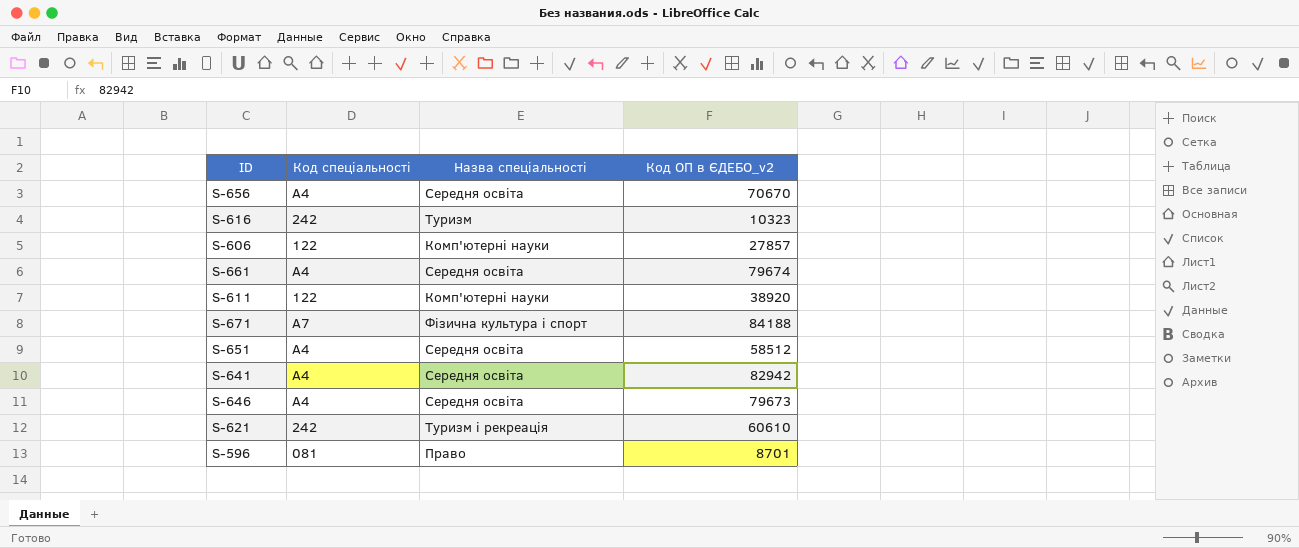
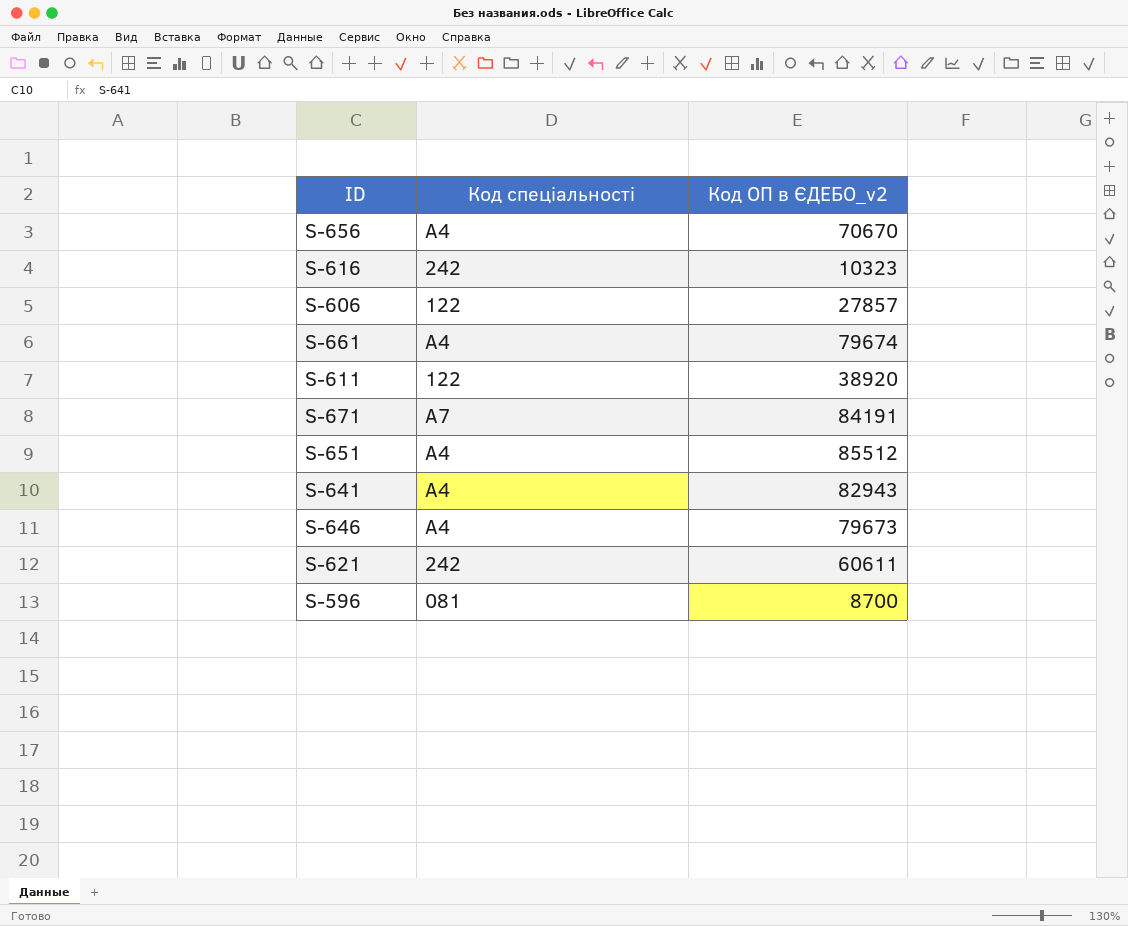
column Назва спеціальності | position: 3 -> none
S-671 | Код ОП в ЄДЕБО_v2: 84188 -> 84191
S-651 | Код ОП в ЄДЕБО_v2: 58512 -> 85512
S-641 | Код ОП в ЄДЕБО_v2: 82942 -> 82943
S-621 | Код ОП в ЄДЕБО_v2: 60610 -> 60611
S-596 | Код ОП в ЄДЕБО_v2: 8701 -> 8700

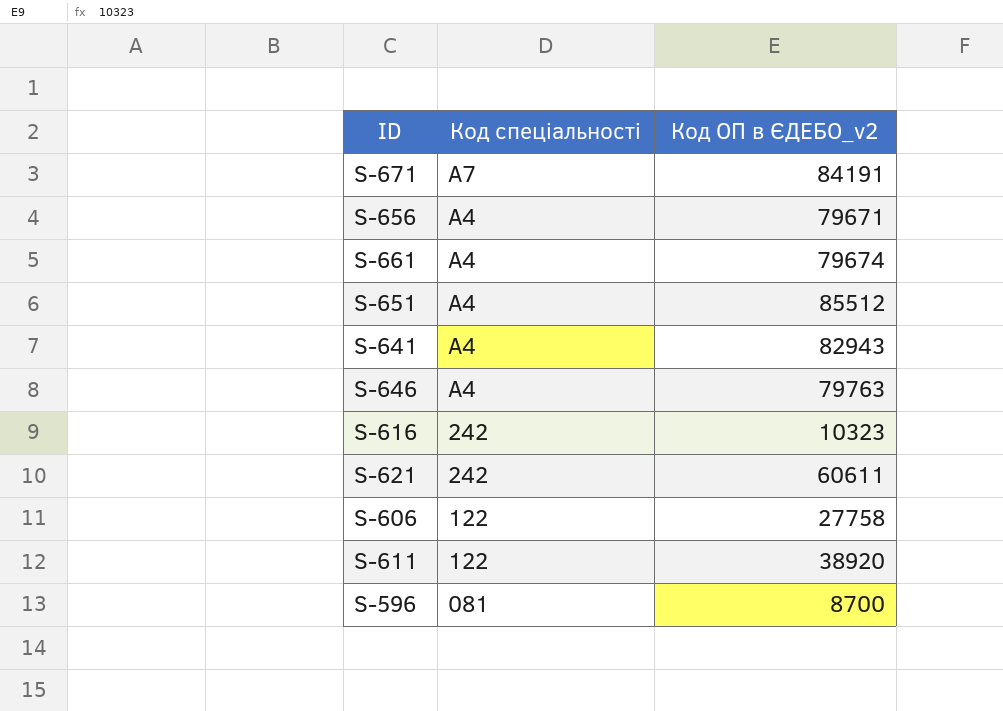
row order: none -> Код спеціальності descending
S-656 | Код ОП в ЄДЕБО_v2: 70670 -> 79671
S-646 | Код ОП в ЄДЕБО_v2: 79673 -> 79763
S-606 | Код ОП в ЄДЕБО_v2: 27857 -> 27758

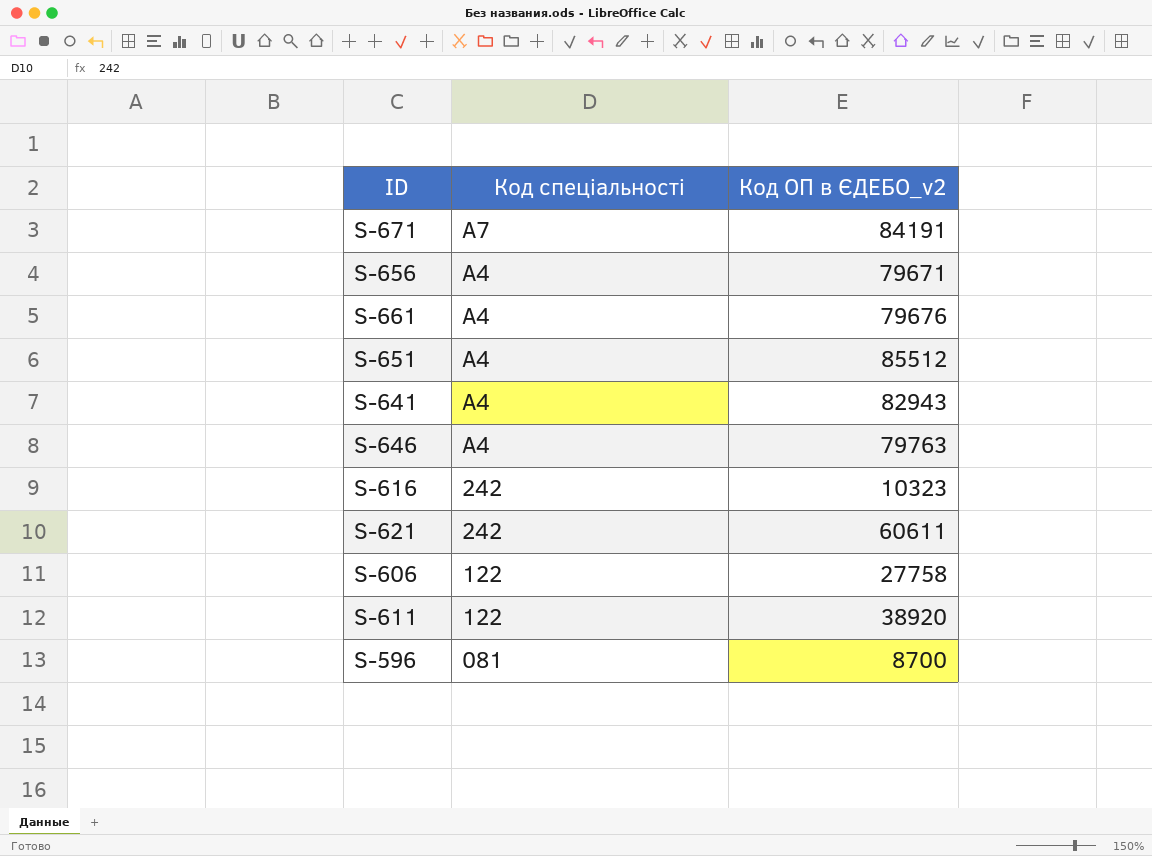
S-661 | Код ОП в ЄДЕБО_v2: 79674 -> 79676

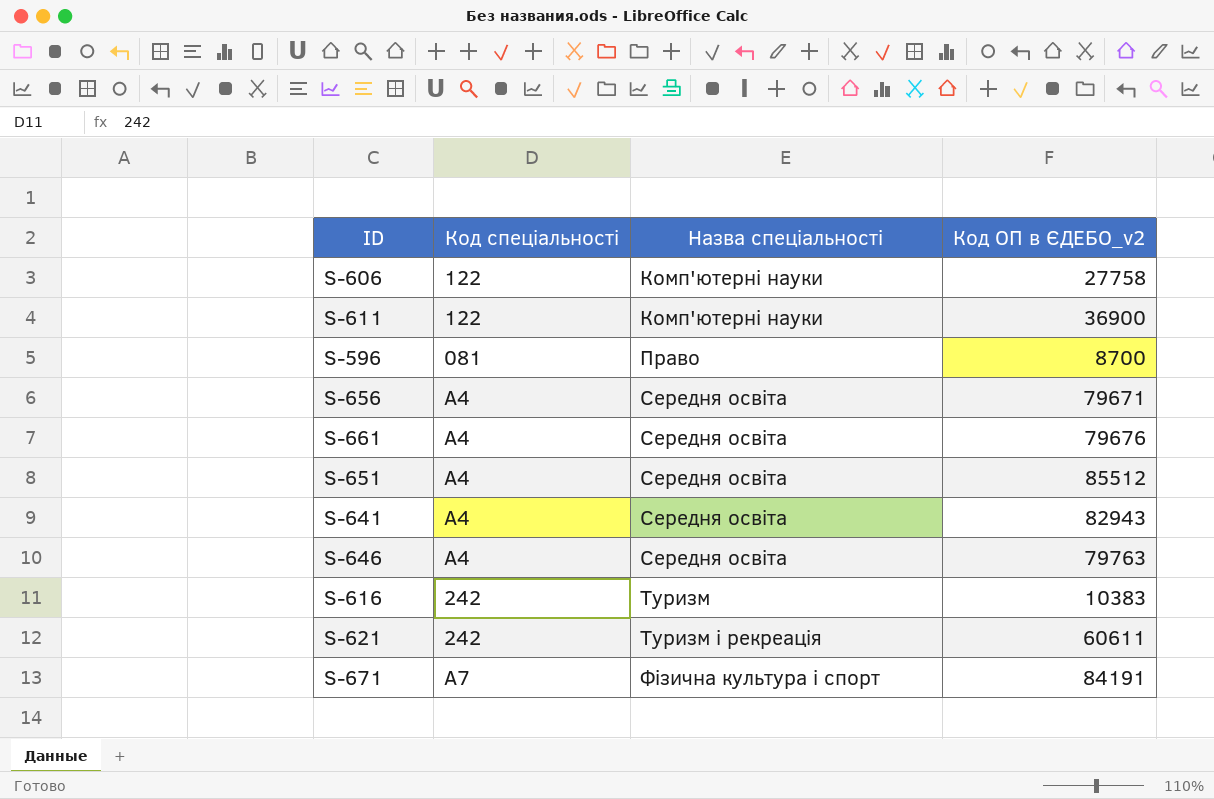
row order: Код спеціальності descending -> Назва спеціальності ascending
column Назва спеціальності | position: none -> 3
S-611 | Код ОП в ЄДЕБО_v2: 38920 -> 36900
S-616 | Код ОП в ЄДЕБО_v2: 10323 -> 10383

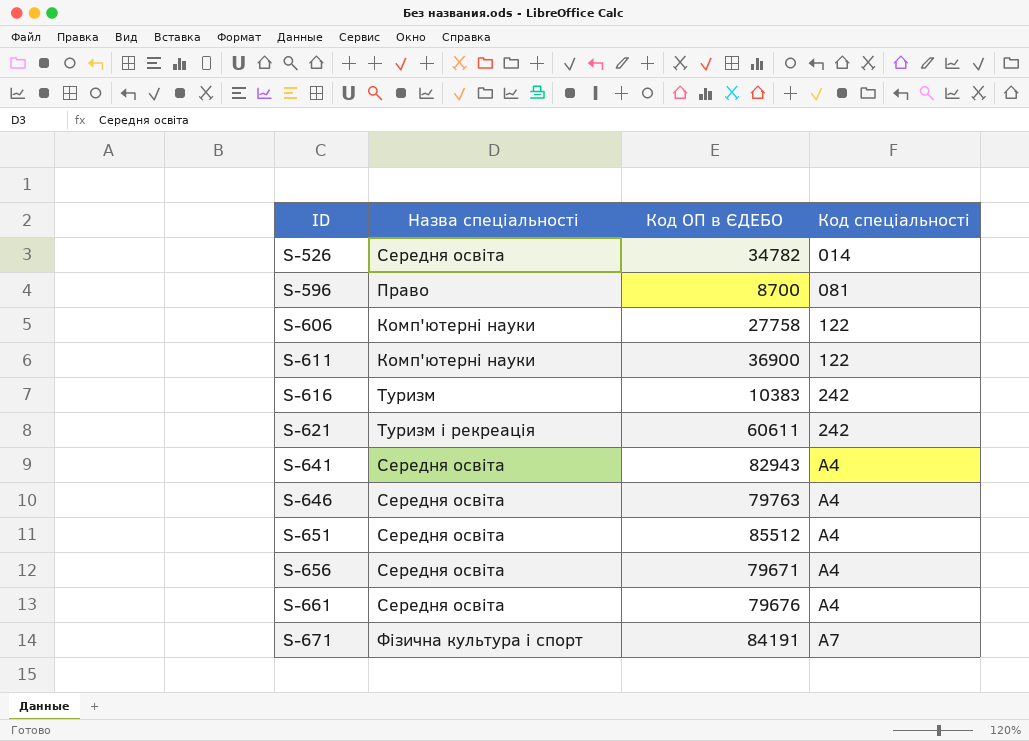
row order: Назва спеціальності ascending -> ID ascending
column name: Код ОП в ЄДЕБО_v2 -> Код ОП в ЄДЕБО
column Код спеціальності | position: 2 -> 4
row S-526: none -> Середня освіта | 34782 | 014

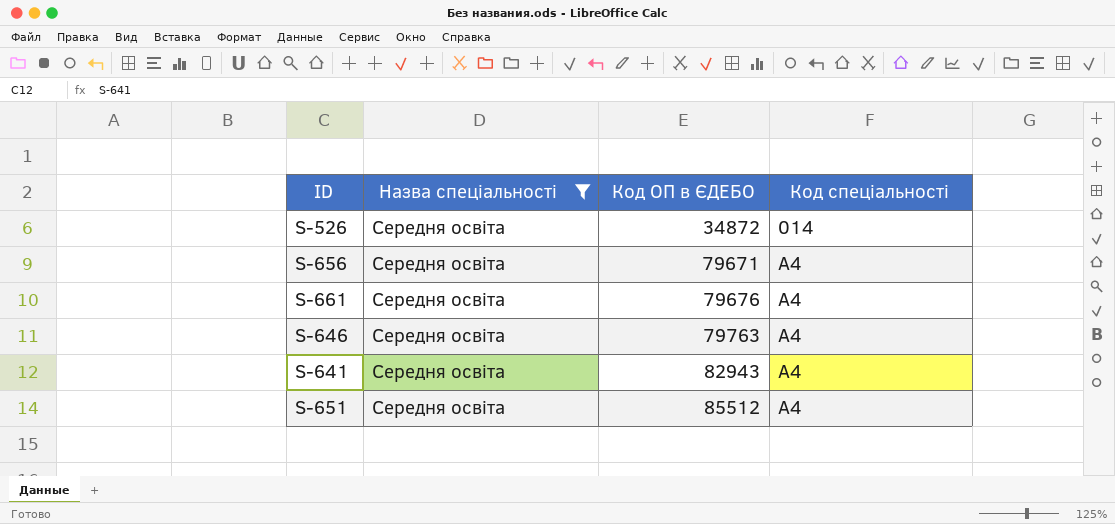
filter: none -> Назва спеціальності = Середня освіта
row order: ID ascending -> Код ОП в ЄДЕБО ascending
S-526 | Код ОП в ЄДЕБО: 34782 -> 34872

